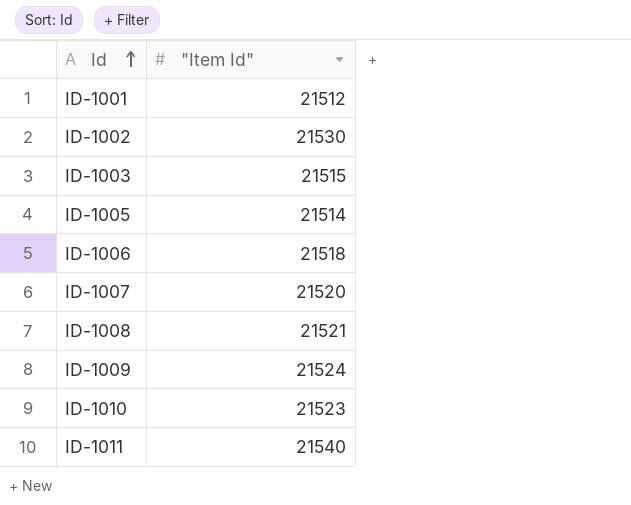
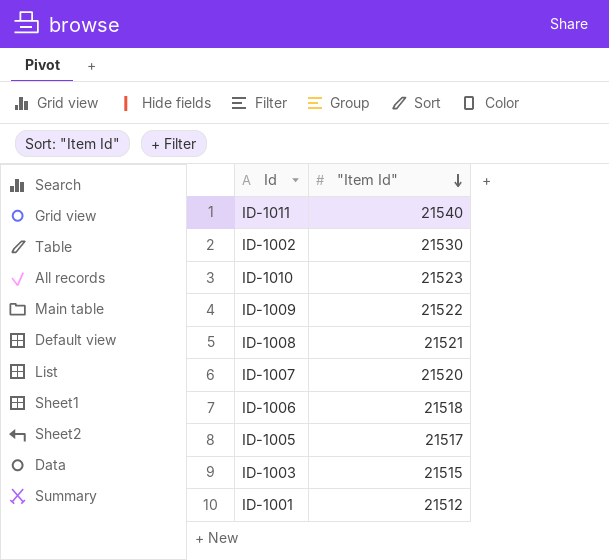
row order: Id ascending -> "Item Id" descending
ID-1009 | "Item Id": 21524 -> 21522
ID-1005 | "Item Id": 21514 -> 21517

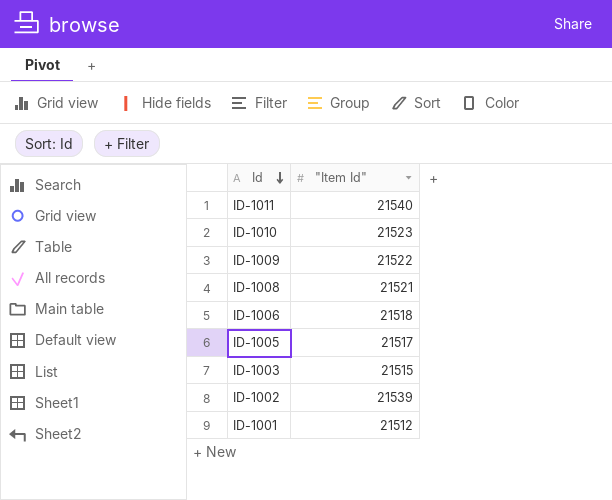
row order: "Item Id" descending -> Id descending
row ID-1007: 21520 -> none
ID-1002 | "Item Id": 21530 -> 21539

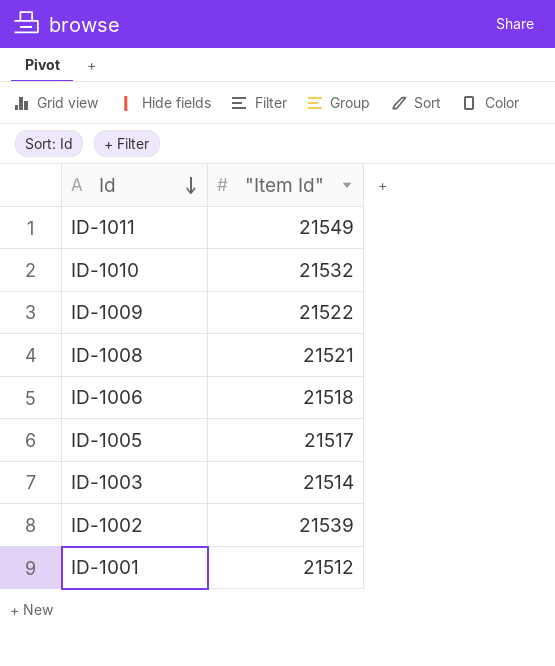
ID-1011 | "Item Id": 21540 -> 21549
ID-1010 | "Item Id": 21523 -> 21532
ID-1003 | "Item Id": 21515 -> 21514

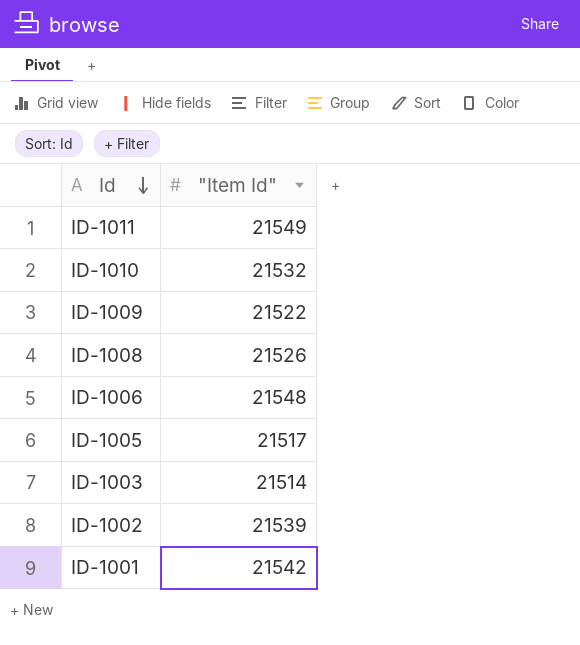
ID-1008 | "Item Id": 21521 -> 21526
ID-1006 | "Item Id": 21518 -> 21548
ID-1001 | "Item Id": 21512 -> 21542

